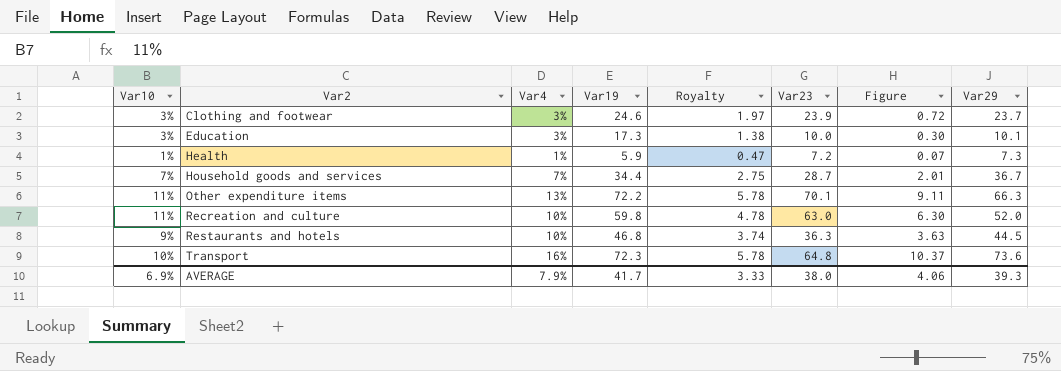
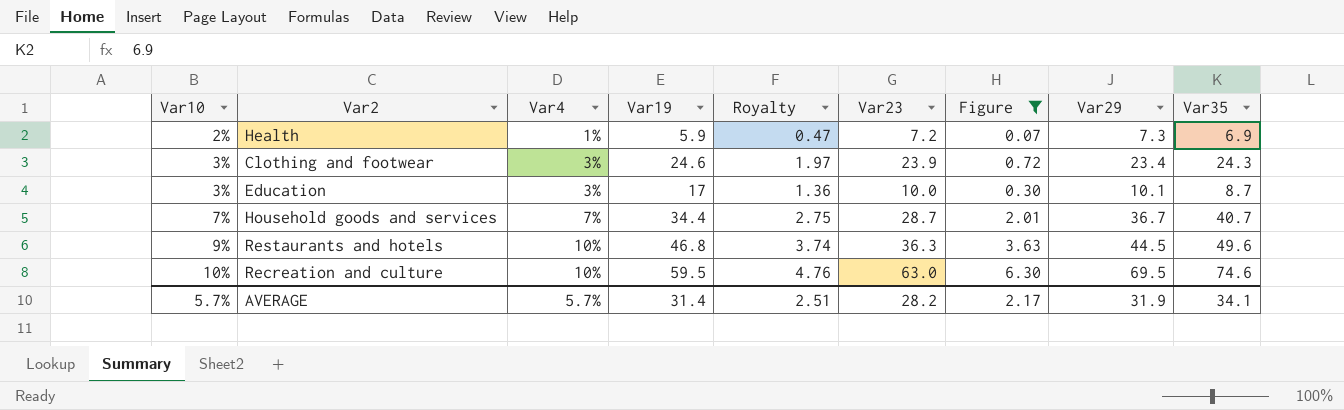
filter: none -> Figure <= 6.30
row order: Var2 ascending -> Var10 ascending
column Var35 | position: none -> 9
Health | Var10: 1% -> 2%
Clothing and footwear | Var29: 23.7 -> 23.4
Education | Var19: 17.3 -> 17
Education | Royalty: 1.38 -> 1.36
Recreation and culture | Var10: 11% -> 10%
Recreation and culture | Var19: 59.8 -> 59.5
Recreation and culture | Royalty: 4.78 -> 4.76
Recreation and culture | Var29: 52.0 -> 69.5
AVERAGE | Var10: 6.9% -> 5.7%
AVERAGE | Var4: 7.9% -> 5.7%
AVERAGE | Var19: 41.7 -> 31.4
AVERAGE | Royalty: 3.33 -> 2.51
AVERAGE | Var23: 38.0 -> 28.2
AVERAGE | Figure: 4.06 -> 2.17
AVERAGE | Var29: 39.3 -> 31.9

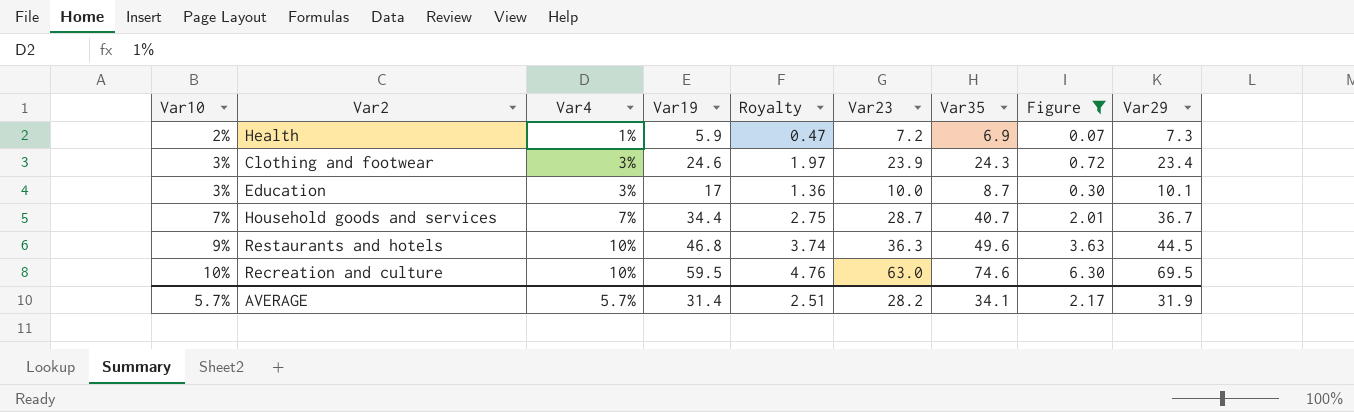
column Var35 | position: 9 -> 7

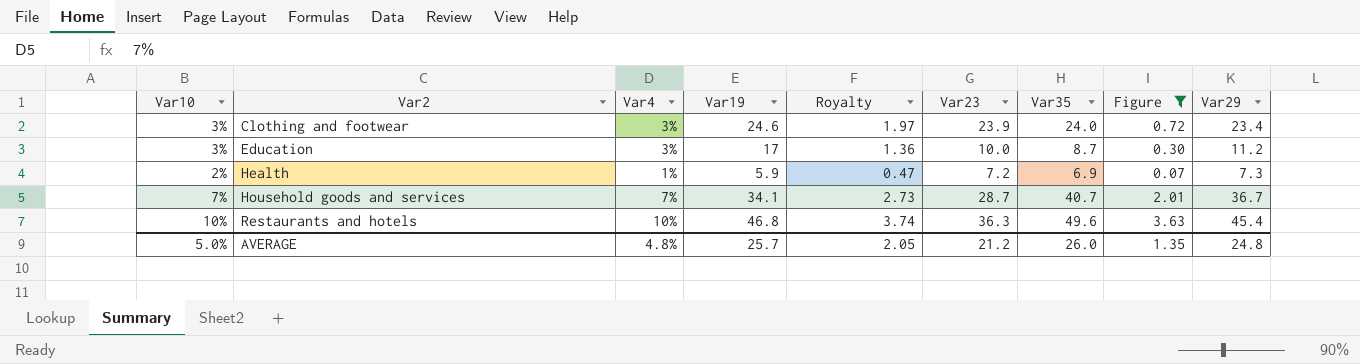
row order: Var10 ascending -> Var2 ascending
row Recreation and culture: 10% | 10% | 59.5 | 4.76 | 63.0 | 74.6 | 6.30 | 69.5 -> none
Clothing and footwear | Var35: 24.3 -> 24.0
Education | Var29: 10.1 -> 11.2
Household goods and services | Var19: 34.4 -> 34.1
Household goods and services | Royalty: 2.75 -> 2.73
Restaurants and hotels | Var10: 9% -> 10%
Restaurants and hotels | Var29: 44.5 -> 45.4
AVERAGE | Var10: 5.7% -> 5.0%
AVERAGE | Var4: 5.7% -> 4.8%
AVERAGE | Var19: 31.4 -> 25.7
AVERAGE | Royalty: 2.51 -> 2.05
AVERAGE | Var23: 28.2 -> 21.2
AVERAGE | Var35: 34.1 -> 26.0
AVERAGE | Figure: 2.17 -> 1.35
AVERAGE | Var29: 31.9 -> 24.8

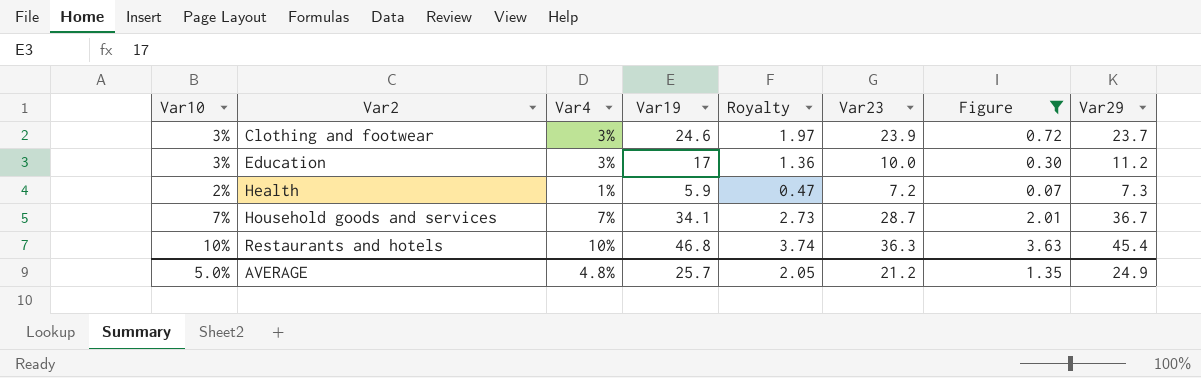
column Var35 | position: 7 -> none
Clothing and footwear | Var29: 23.4 -> 23.7
AVERAGE | Var29: 24.8 -> 24.9

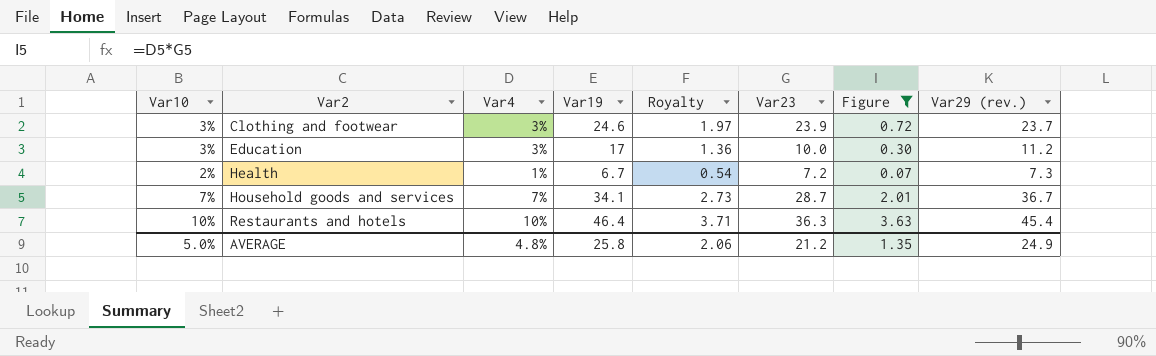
column name: Var29 -> Var29 (rev.)
Health | Var19: 5.9 -> 6.7
Health | Royalty: 0.47 -> 0.54
Restaurants and hotels | Var19: 46.8 -> 46.4
Restaurants and hotels | Royalty: 3.74 -> 3.71
AVERAGE | Var19: 25.7 -> 25.8
AVERAGE | Royalty: 2.05 -> 2.06

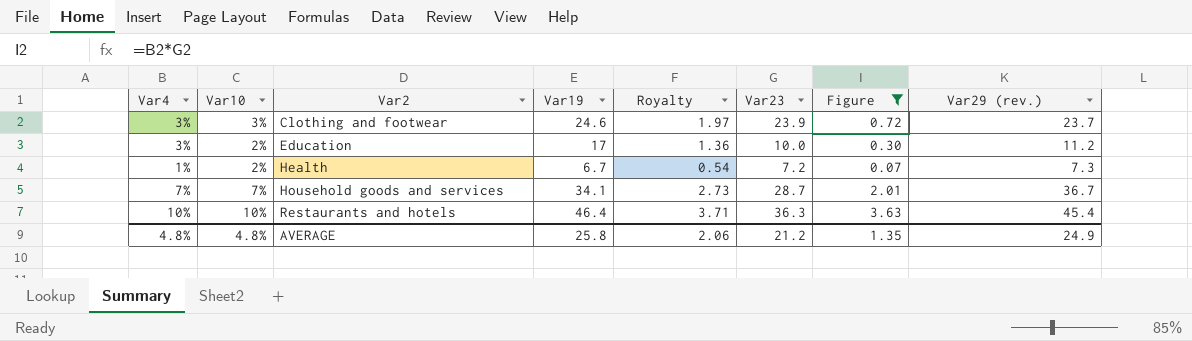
column Var4 | position: 3 -> 1
Education | Var10: 3% -> 2%
AVERAGE | Var10: 5.0% -> 4.8%

